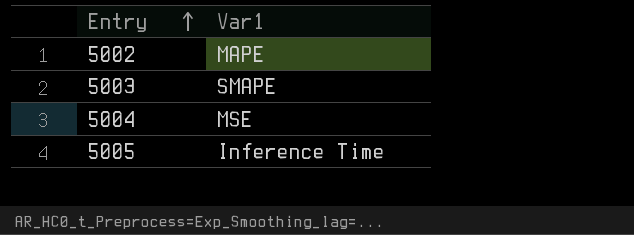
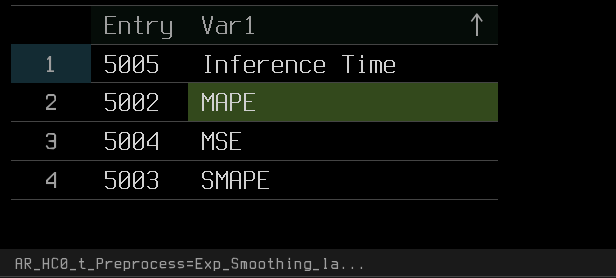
row order: Entry ascending -> Var1 ascending

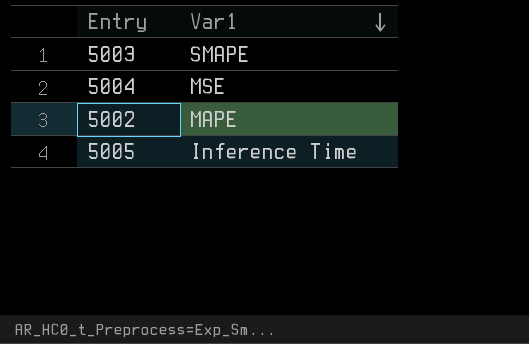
row order: Var1 ascending -> Var1 descending

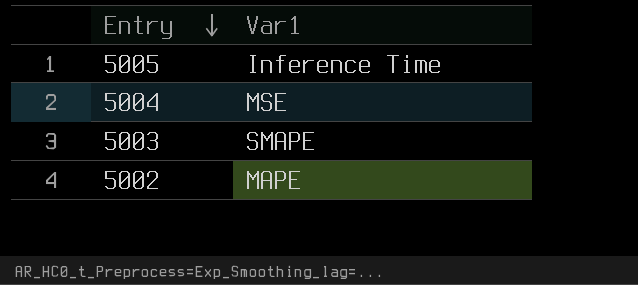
row order: Var1 descending -> Entry descending

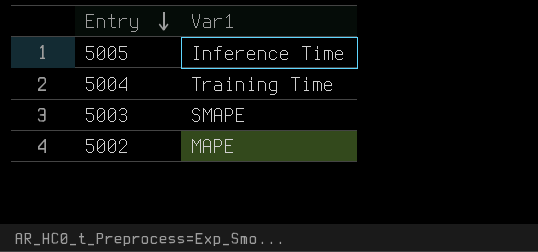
5004 | Var1: MSE -> Training Time

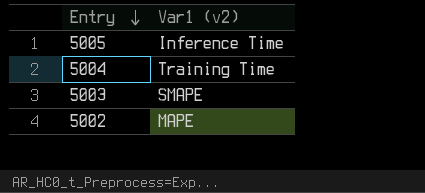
column name: Var1 -> Var1 (v2)

